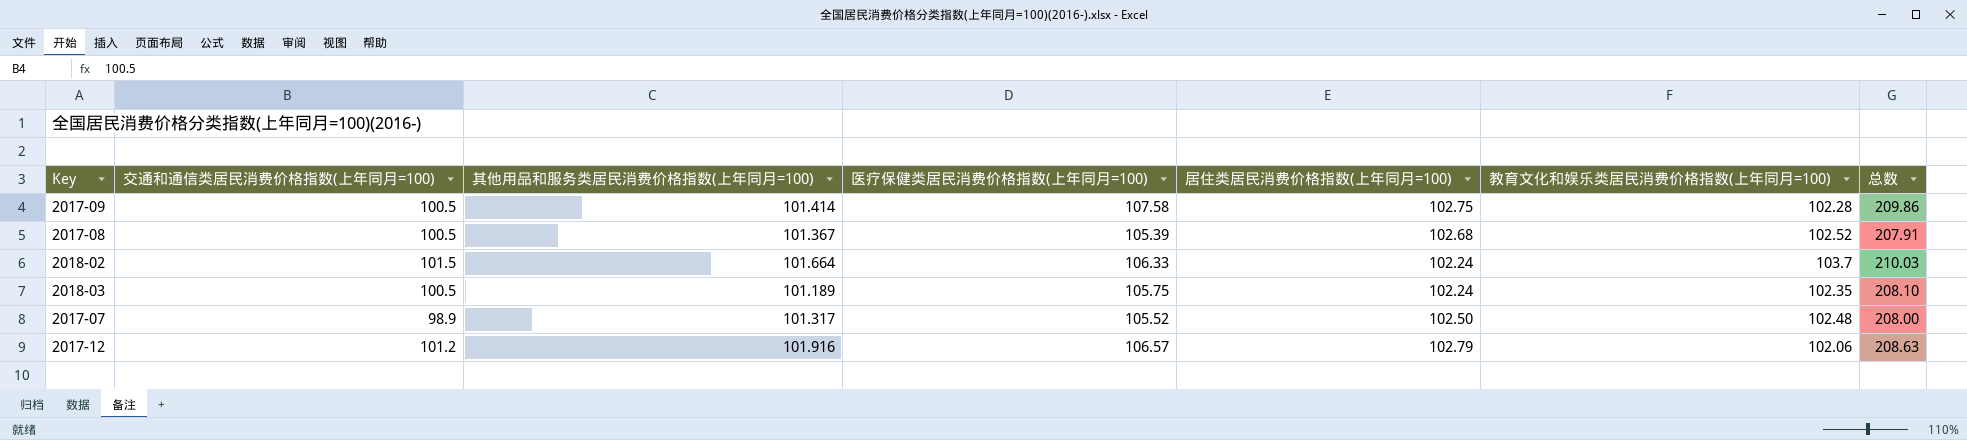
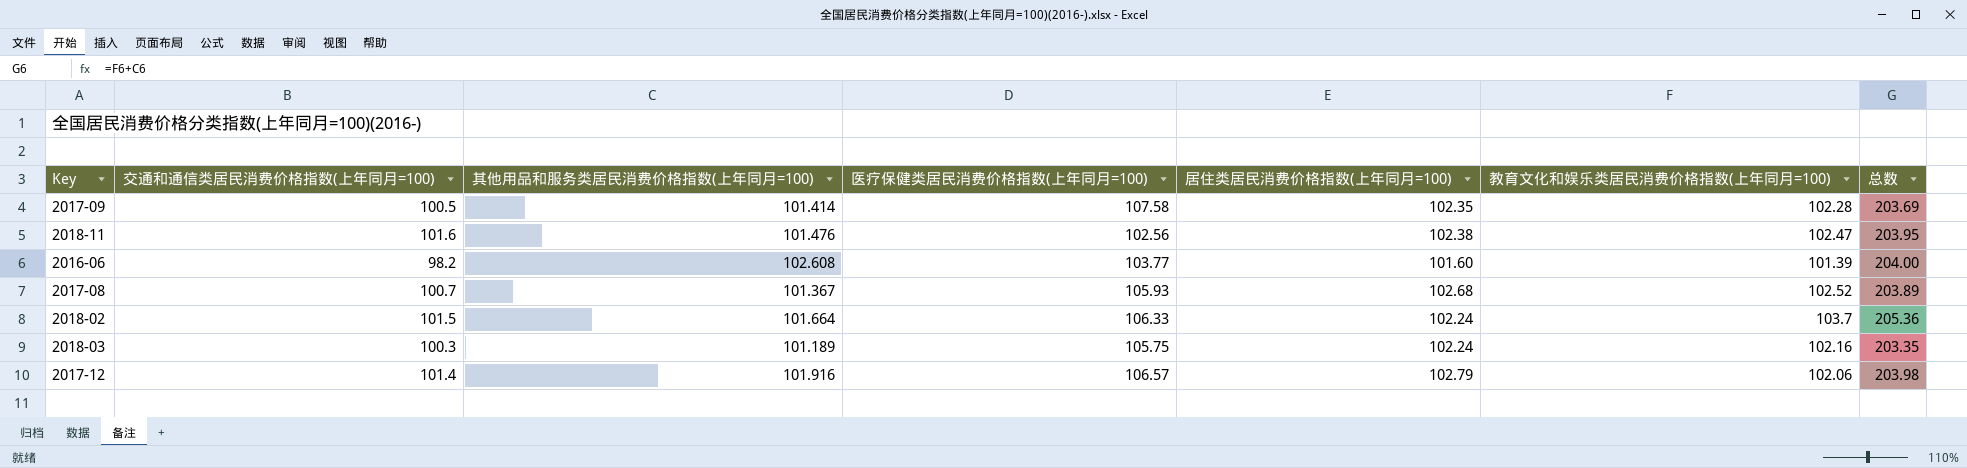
column 总数 | formula: [医疗保健类居民消费价格指数(上年同月=100)] + [教育文化和娱乐类居民消费价格指数(上年同月=100)] -> [其他用品和服务类居民消费价格指数(上年同月=100)] + [教育文化和娱乐类居民消费价格指数(上年同月=100)]
row 2017-07: 98.9 | 101.317 | 105.52 | 102.50 | 102.48 | 208.00 -> none
2017-09 | 居住类居民消费价格指数(上年同月=100): 102.75 -> 102.35
row 2018-11: none -> 101.6 | 101.476 | 102.56 | 102.38 | 102.47 | 203.95
row 2016-06: none -> 98.2 | 102.608 | 103.77 | 101.60 | 101.39 | 204.00
2017-08 | 交通和通信类居民消费价格指数(上年同月=100): 100.5 -> 100.7
2017-08 | 医疗保健类居民消费价格指数(上年同月=100): 105.39 -> 105.93
2018-03 | 交通和通信类居民消费价格指数(上年同月=100): 100.5 -> 100.3
2018-03 | 教育文化和娱乐类居民消费价格指数(上年同月=100): 102.35 -> 102.16
2017-12 | 交通和通信类居民消费价格指数(上年同月=100): 101.2 -> 101.4

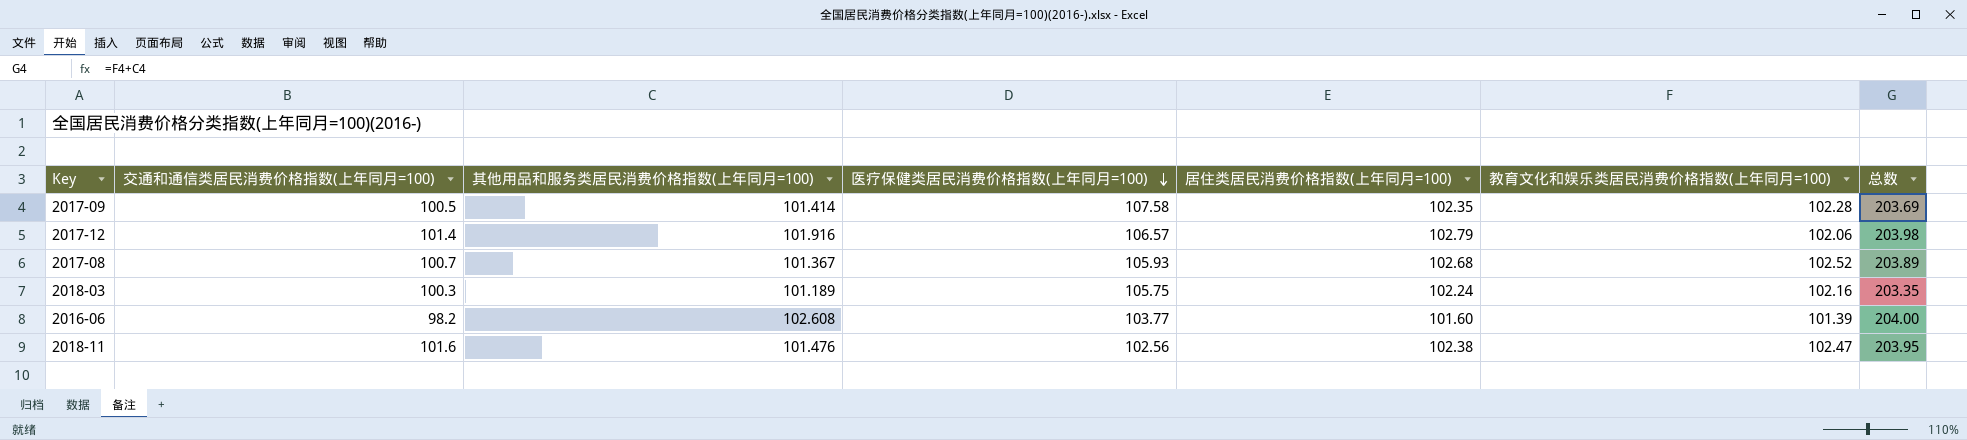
row order: none -> 医疗保健类居民消费价格指数(上年同月=100) descending
row 2018-02: 101.5 | 101.664 | 106.33 | 102.24 | 103.7 | 205.36 -> none

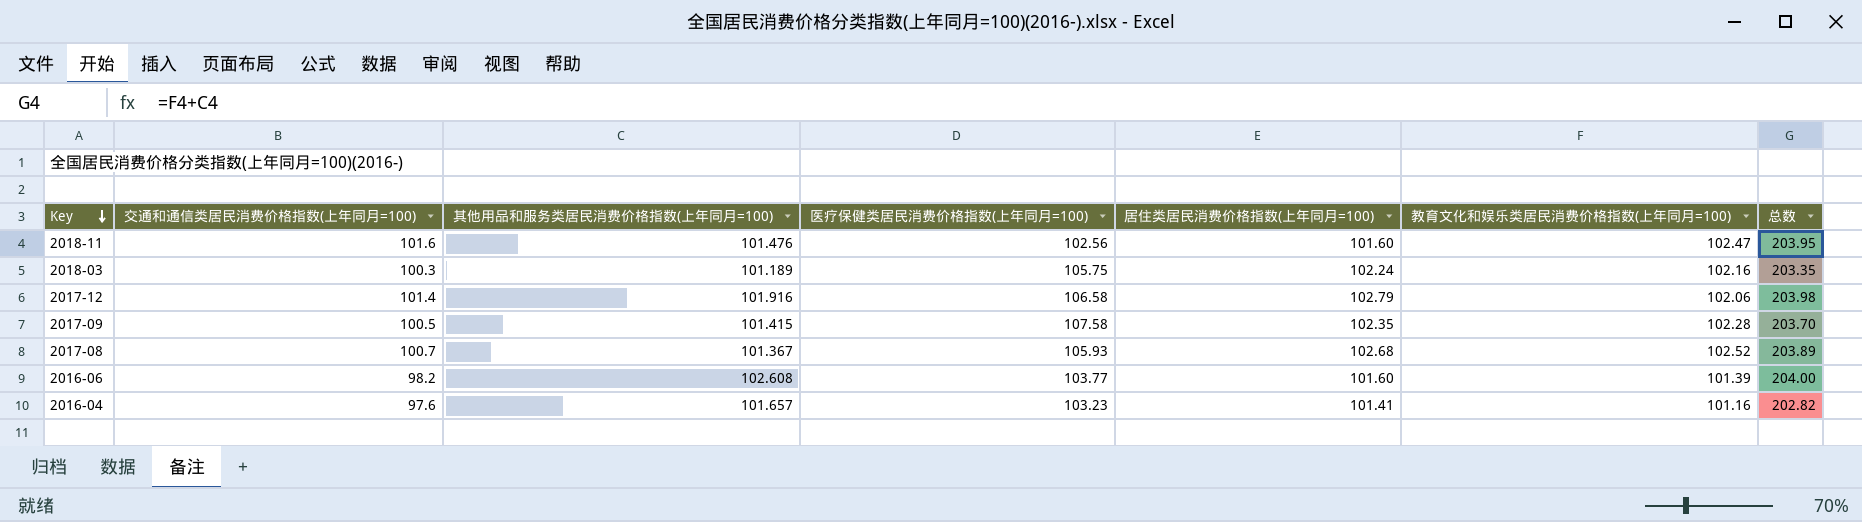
row order: 医疗保健类居民消费价格指数(上年同月=100) descending -> Key descending
2018-11 | 居住类居民消费价格指数(上年同月=100): 102.38 -> 101.60
2017-12 | 医疗保健类居民消费价格指数(上年同月=100): 106.57 -> 106.58
2017-09 | 其他用品和服务类居民消费价格指数(上年同月=100): 101.414 -> 101.415
2017-09 | 总数: 203.69 -> 203.70
row 2016-04: none -> 97.6 | 101.657 | 103.23 | 101.41 | 101.16 | 202.82

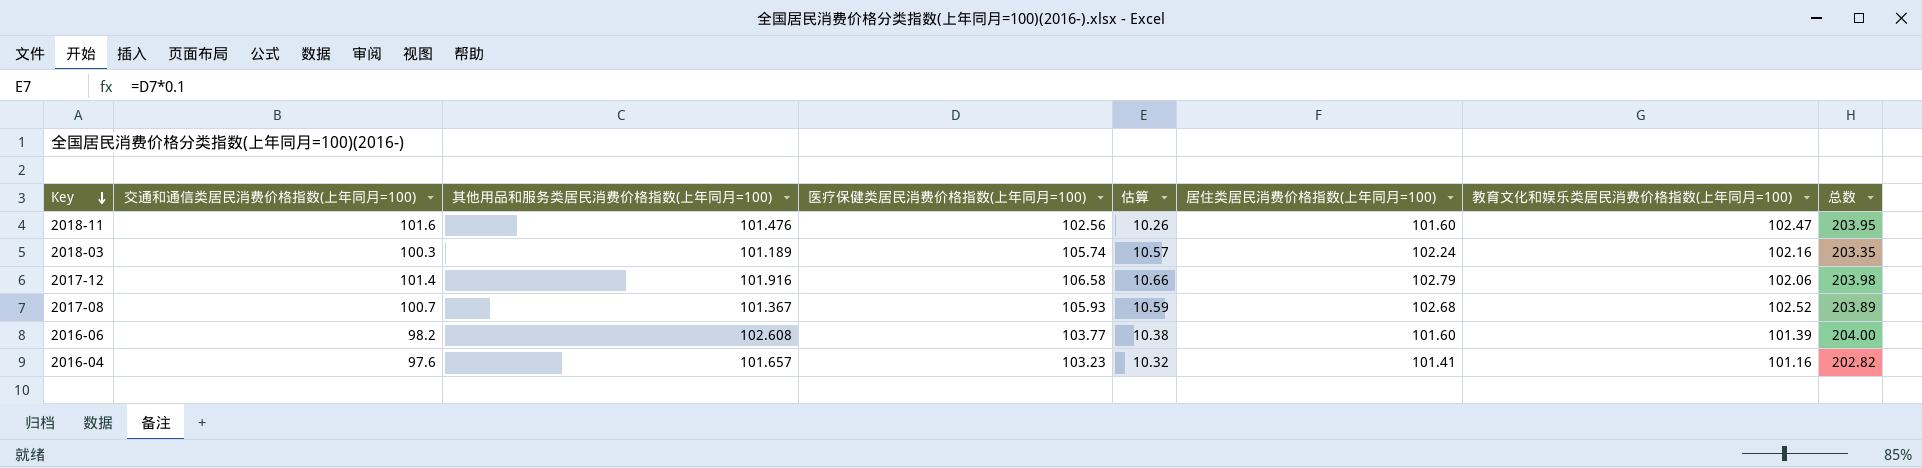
column 估算 | formula: none -> [医疗保健类居民消费价格指数(上年同月=100)] * 0.1
row 2017-09: 100.5 | 101.415 | 107.58 | 102.35 | 102.28 | 203.70 -> none
2018-03 | 医疗保健类居民消费价格指数(上年同月=100): 105.75 -> 105.74

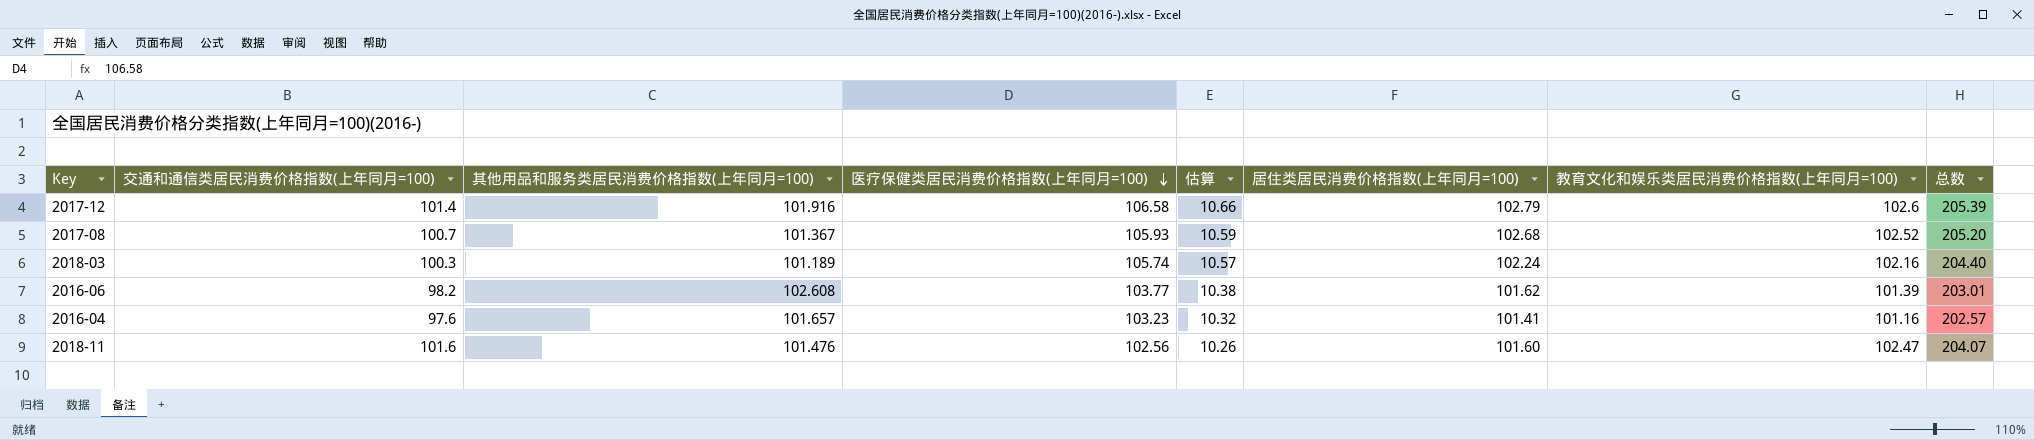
row order: Key descending -> 医疗保健类居民消费价格指数(上年同月=100) descending
column 总数 | formula: [其他用品和服务类居民消费价格指数(上年同月=100)] + [教育文化和娱乐类居民消费价格指数(上年同月=100)] -> [居住类居民消费价格指数(上年同月=100)] + [教育文化和娱乐类居民消费价格指数(上年同月=100)]
2017-12 | 教育文化和娱乐类居民消费价格指数(上年同月=100): 102.06 -> 102.6
2016-06 | 居住类居民消费价格指数(上年同月=100): 101.60 -> 101.62

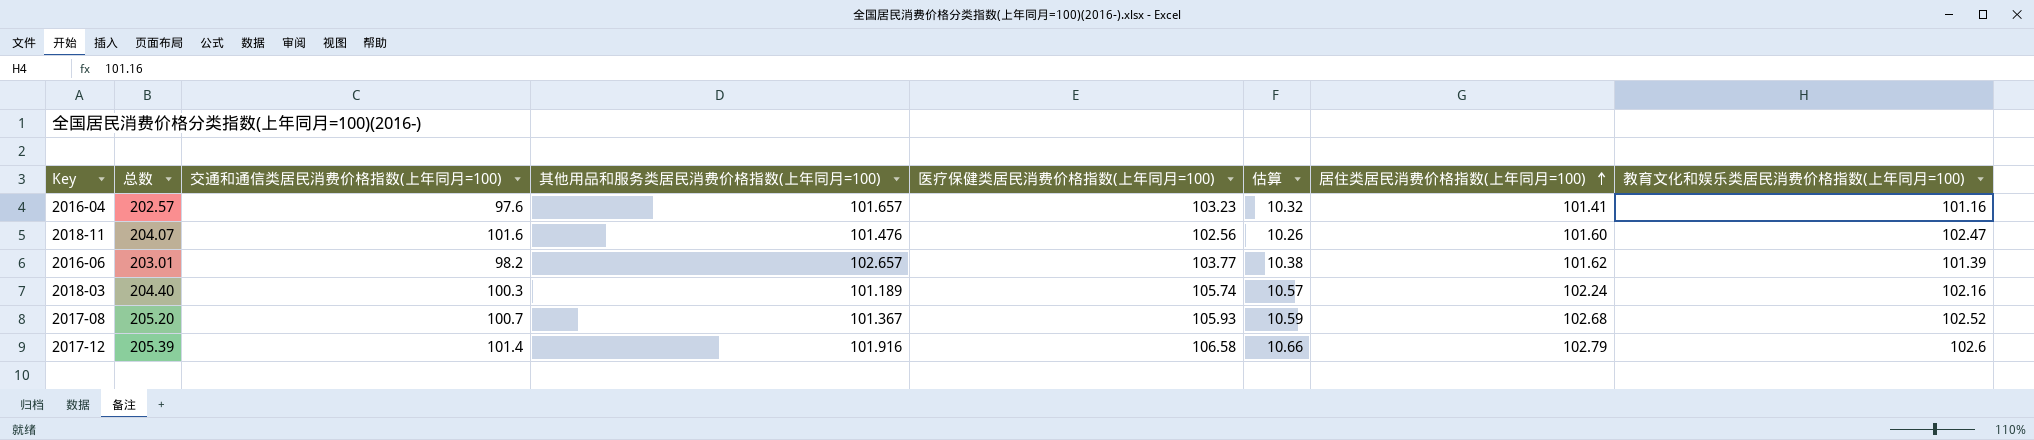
row order: 医疗保健类居民消费价格指数(上年同月=100) descending -> 居住类居民消费价格指数(上年同月=100) ascending
column 总数 | position: 8 -> 2
2016-06 | 其他用品和服务类居民消费价格指数(上年同月=100): 102.608 -> 102.657

